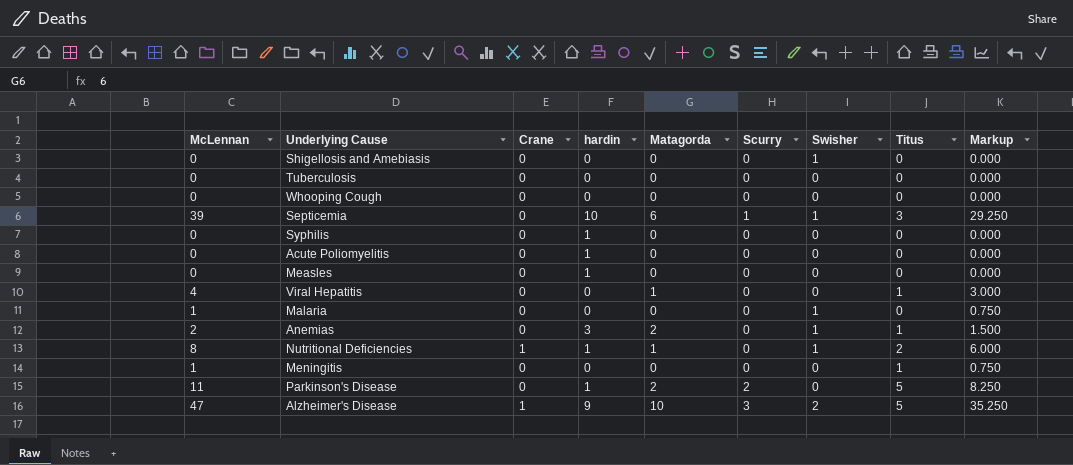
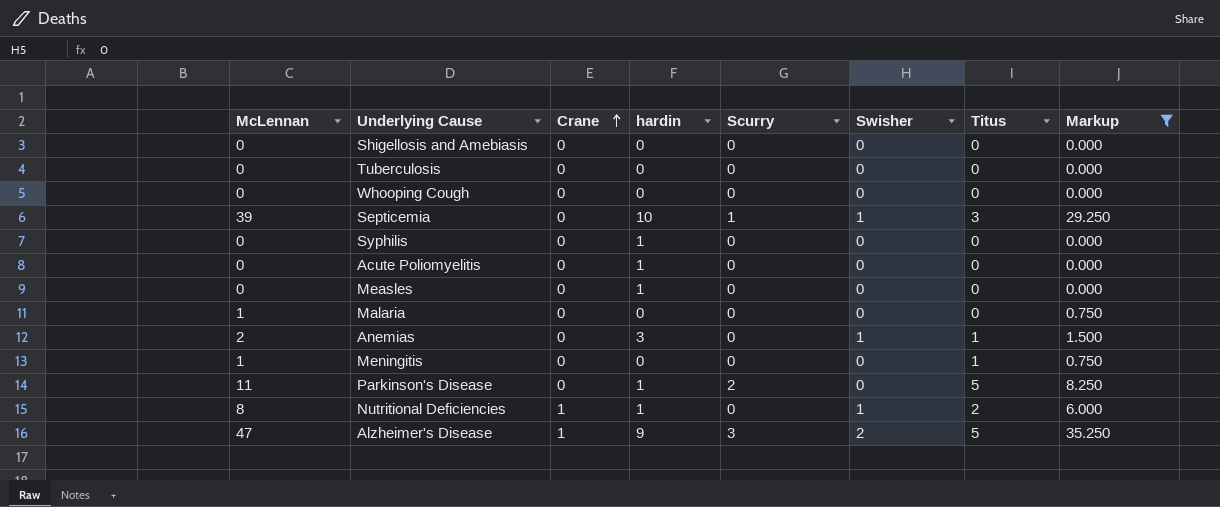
filter: none -> Markup != 3.000
row order: none -> Crane ascending
column Matagorda | position: 5 -> none
Shigellosis and Amebiasis | Swisher: 1 -> 0
Malaria | Swisher: 1 -> 0

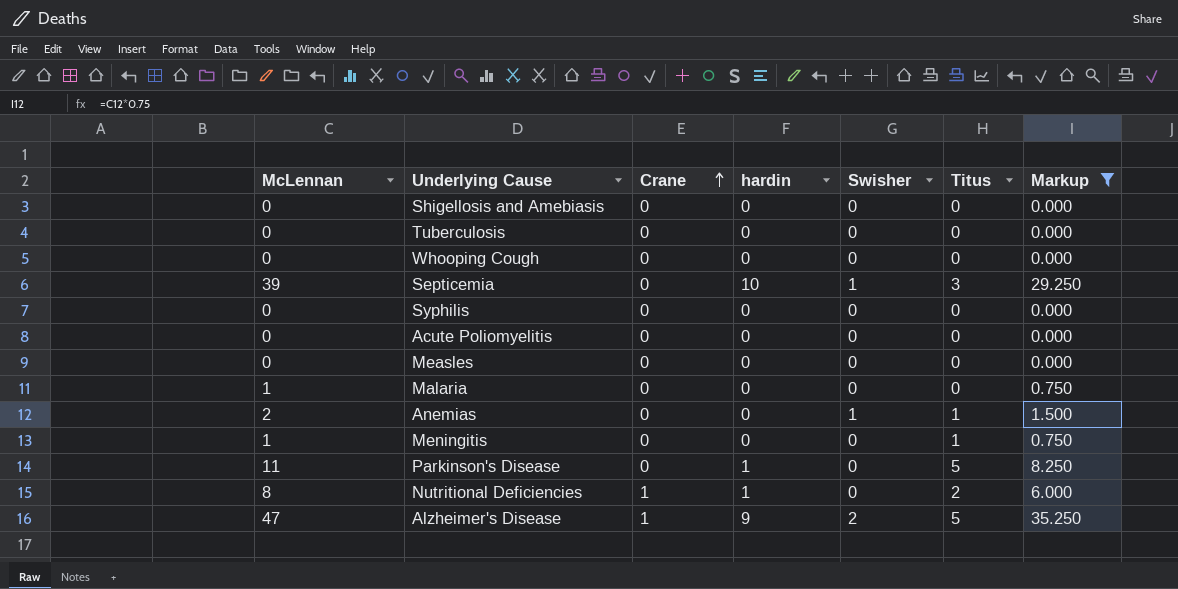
column Scurry | position: 5 -> none
Syphilis | hardin: 1 -> 0
Acute Poliomyelitis | hardin: 1 -> 0
Measles | hardin: 1 -> 0
Anemias | hardin: 3 -> 0
Nutritional Deficiencies | Swisher: 1 -> 0

